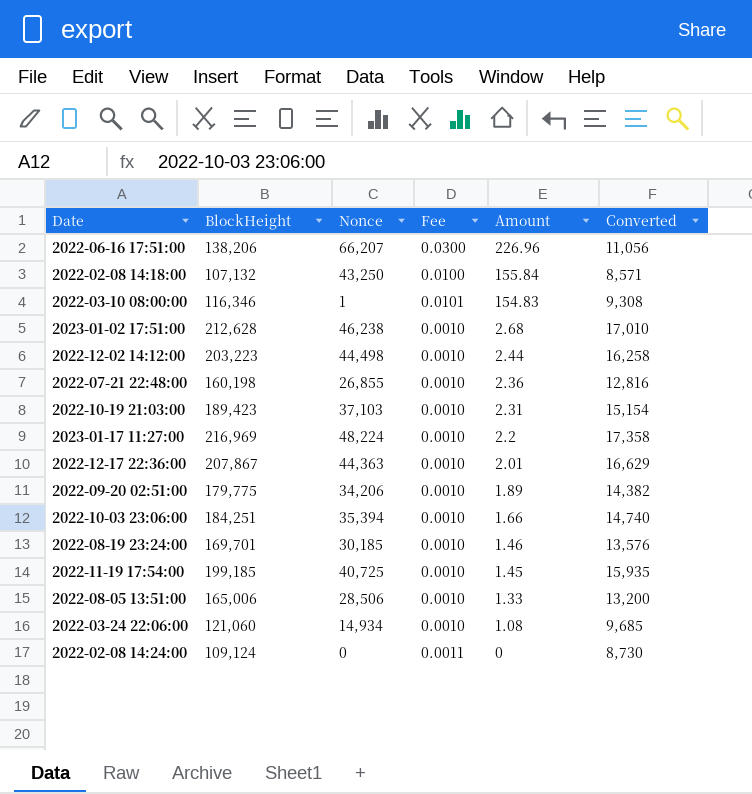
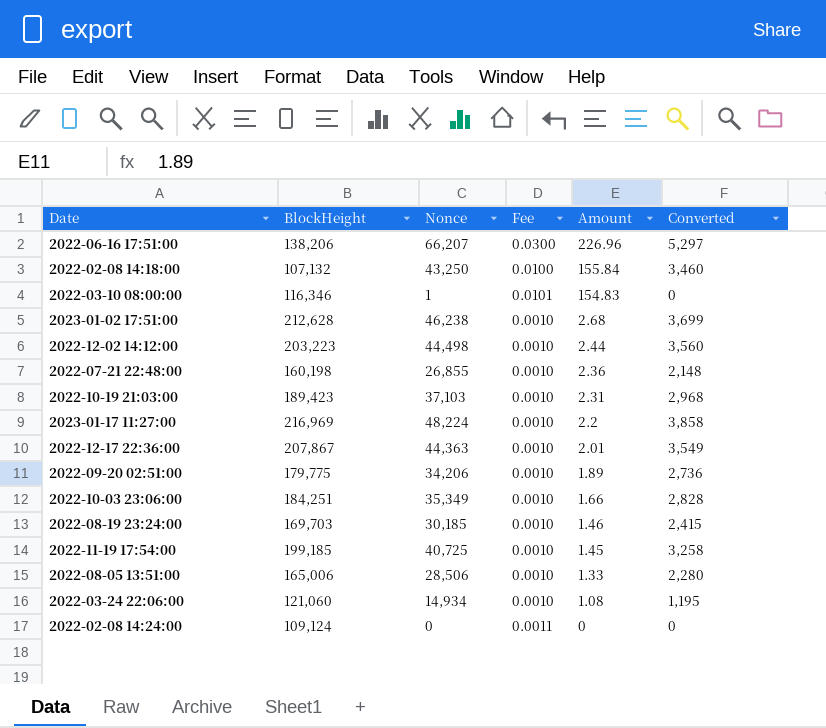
column Converted | formula: [BlockHeight] * 0.08 -> [Nonce] * 0.08
2022-10-03 23:06:00 | Nonce: 35,394 -> 35,349
2022-08-19 23:24:00 | BlockHeight: 169,701 -> 169,703

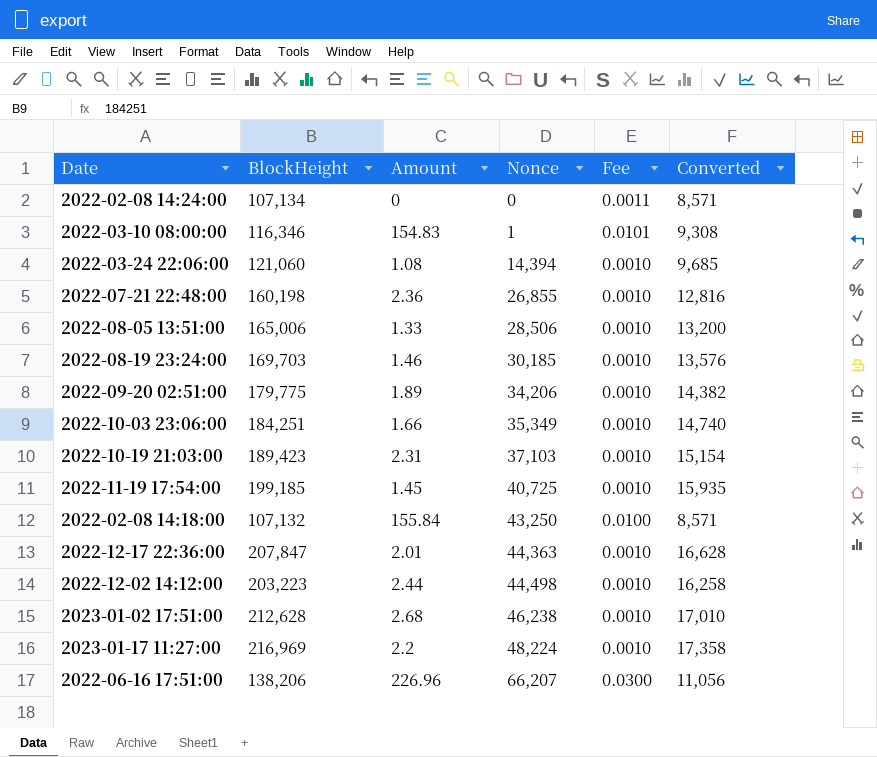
row order: Amount descending -> Nonce ascending
column Amount | position: 5 -> 3
column Converted | formula: [Nonce] * 0.08 -> [BlockHeight] * 0.08
2022-02-08 14:24:00 | BlockHeight: 109,124 -> 107,134
2022-03-24 22:06:00 | Nonce: 14,934 -> 14,394
2022-12-17 22:36:00 | BlockHeight: 207,867 -> 207,847

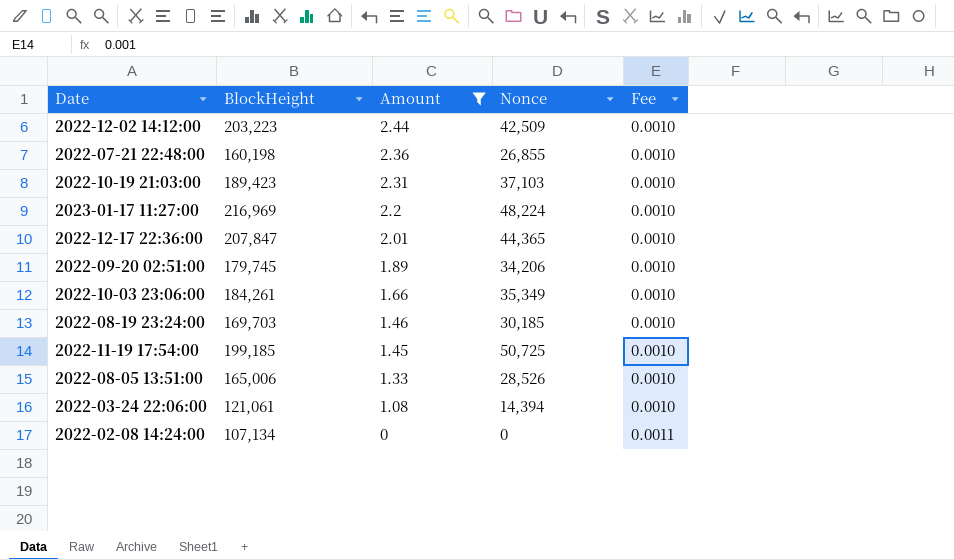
filter: none -> Amount <= 2.44
row order: Nonce ascending -> Amount descending
column Converted | formula: [BlockHeight] * 0.08 -> none
2022-12-02 14:12:00 | Nonce: 44,498 -> 42,509
2022-12-17 22:36:00 | Nonce: 44,363 -> 44,365
2022-09-20 02:51:00 | BlockHeight: 179,775 -> 179,745
2022-10-03 23:06:00 | BlockHeight: 184,251 -> 184,261
2022-11-19 17:54:00 | Nonce: 40,725 -> 50,725
2022-08-05 13:51:00 | Nonce: 28,506 -> 28,526
2022-03-24 22:06:00 | BlockHeight: 121,060 -> 121,061

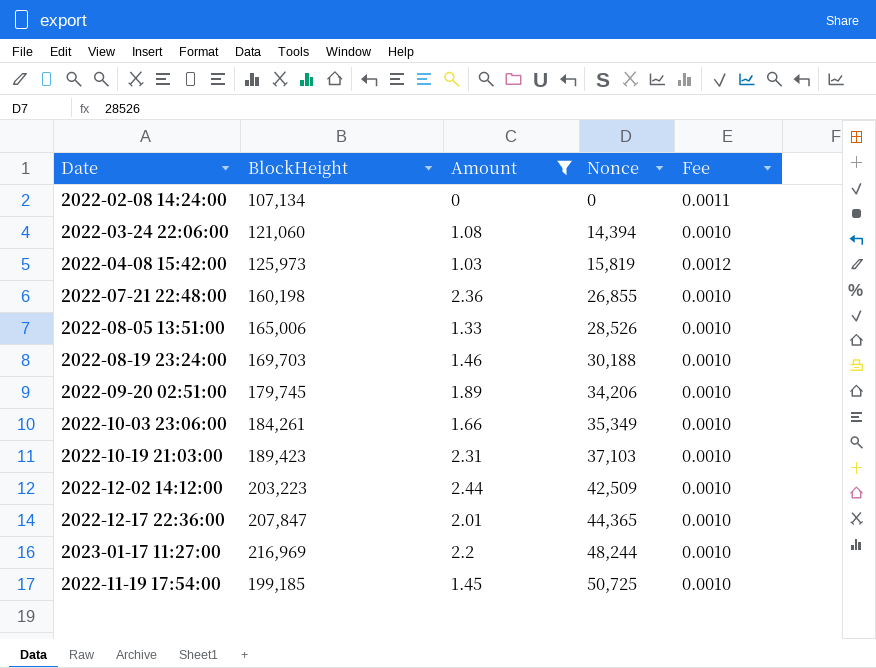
row order: Amount descending -> Nonce ascending
2022-03-24 22:06:00 | BlockHeight: 121,061 -> 121,060
row 2022-04-08 15:42:00: none -> 125,973 | 1.03 | 15,819 | 0.0012
2022-08-19 23:24:00 | Nonce: 30,185 -> 30,188
2023-01-17 11:27:00 | Nonce: 48,224 -> 48,244

